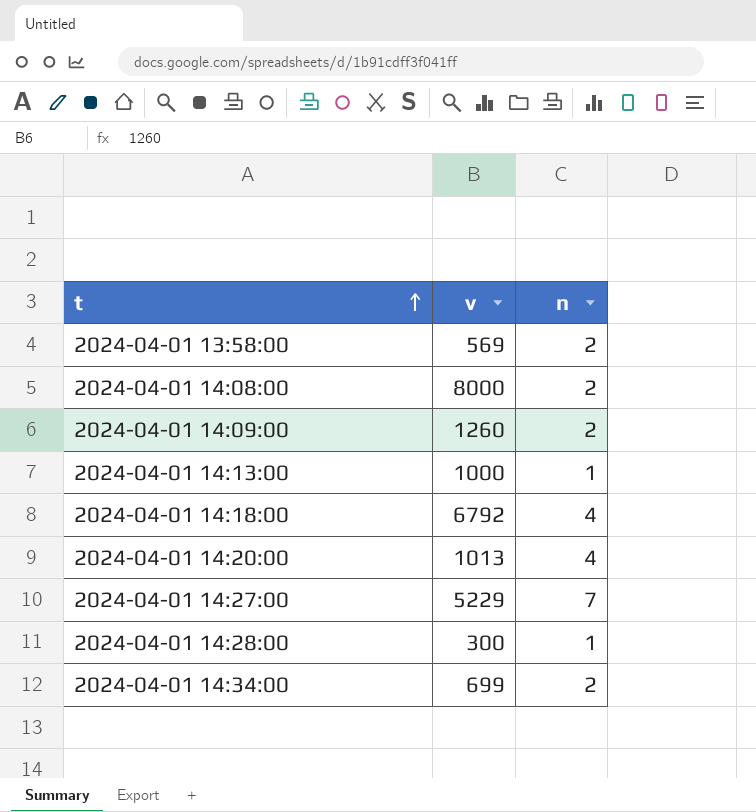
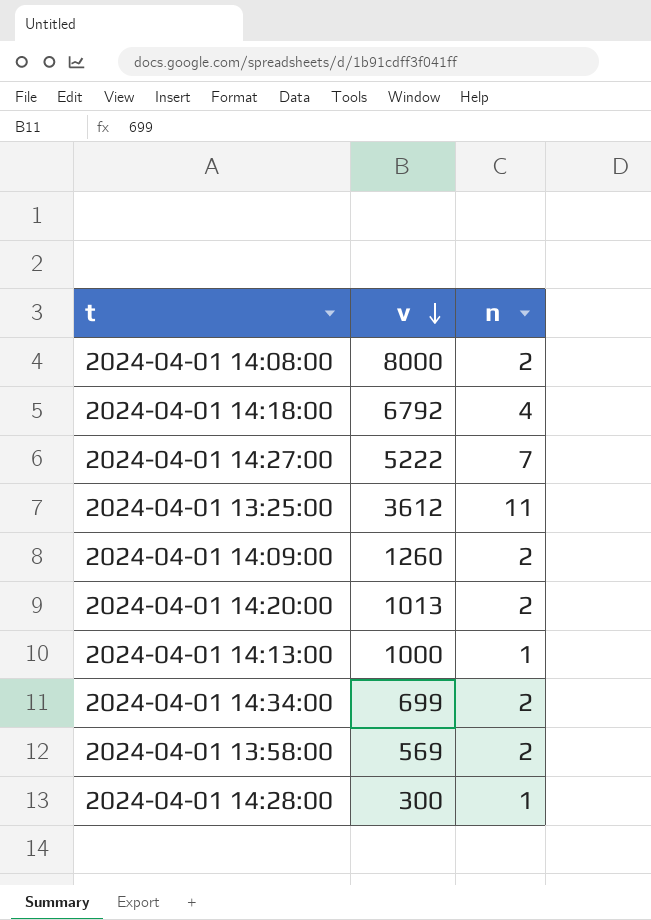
row order: t ascending -> v descending
2024-04-01 14:27:00 | v: 5229 -> 5222
row 2024-04-01 13:25:00: none -> 3612 | 11
2024-04-01 14:20:00 | n: 4 -> 2

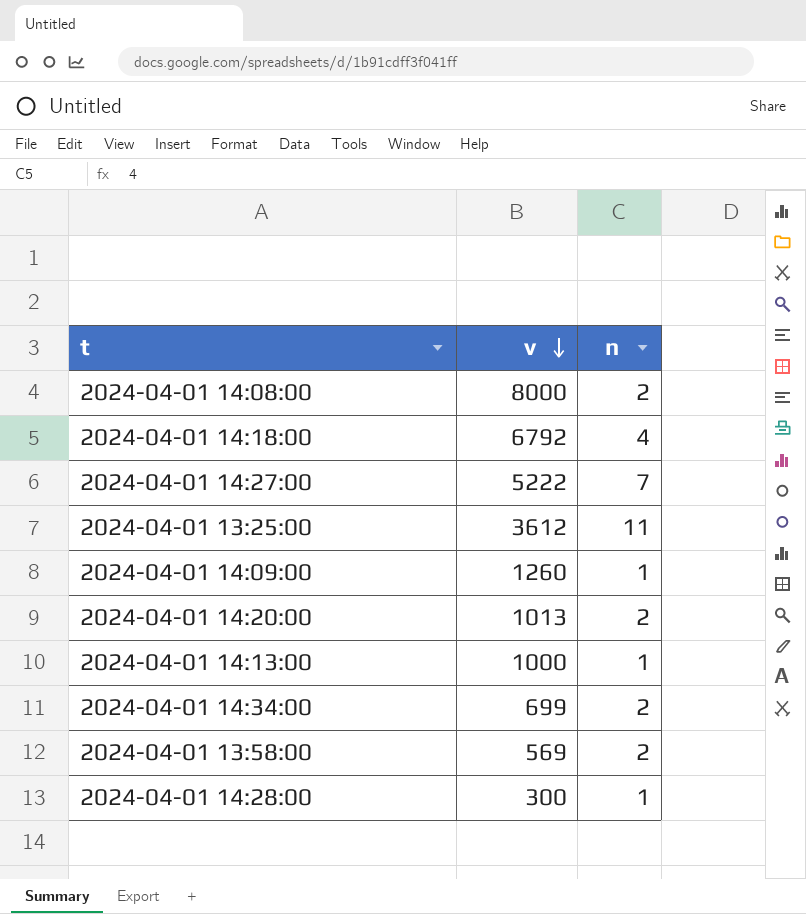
2024-04-01 14:09:00 | n: 2 -> 1

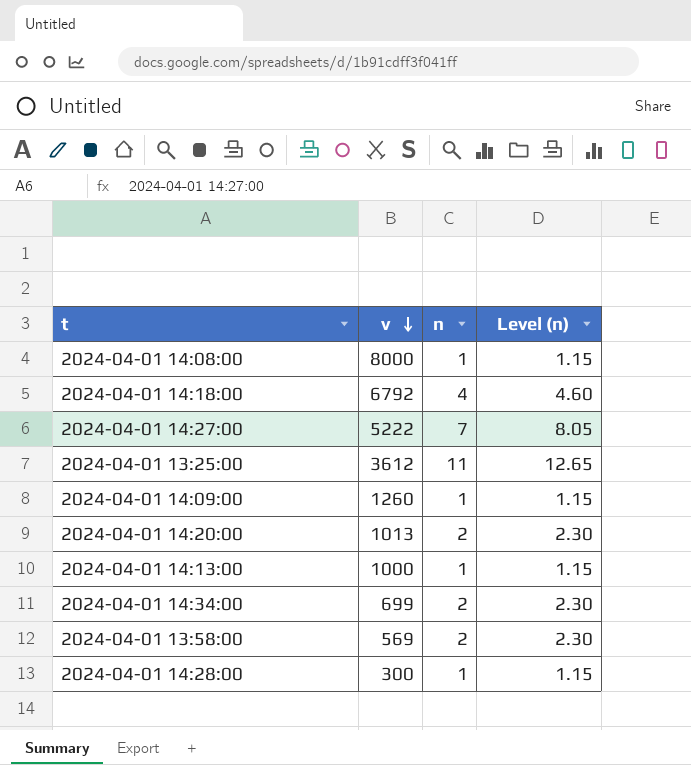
column Level (n) | formula: none -> [n] * 1.15
2024-04-01 14:08:00 | n: 2 -> 1

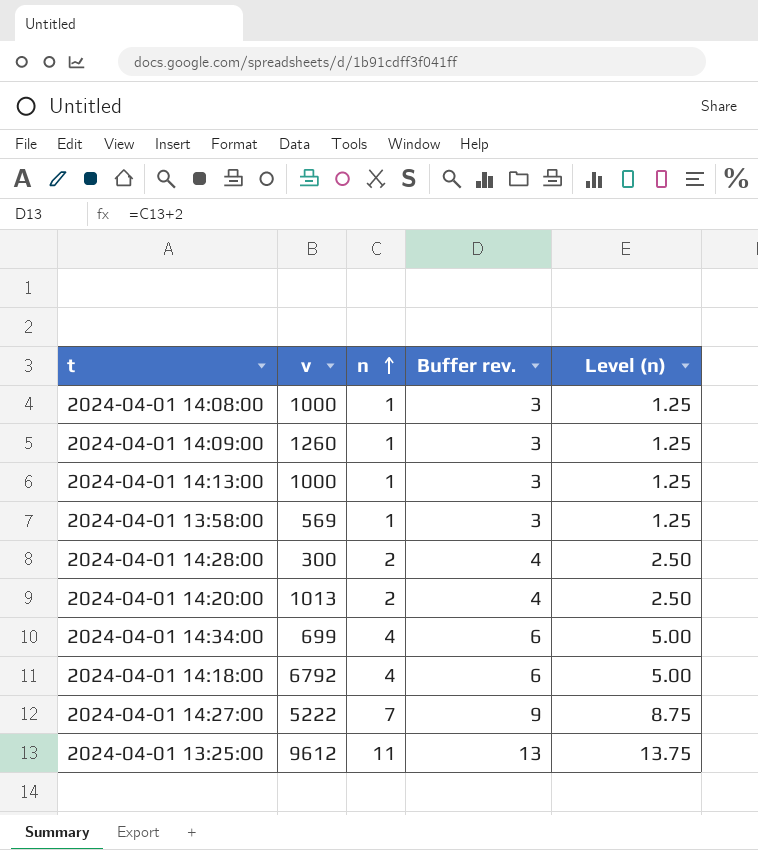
row order: v descending -> n ascending
column Buffer rev. | formula: none -> [n] + 2
column Level (n) | formula: [n] * 1.15 -> [n] * 1.25
2024-04-01 14:08:00 | v: 8000 -> 1000
2024-04-01 13:58:00 | n: 2 -> 1
2024-04-01 14:28:00 | n: 1 -> 2
2024-04-01 14:34:00 | n: 2 -> 4
2024-04-01 13:25:00 | v: 3612 -> 9612

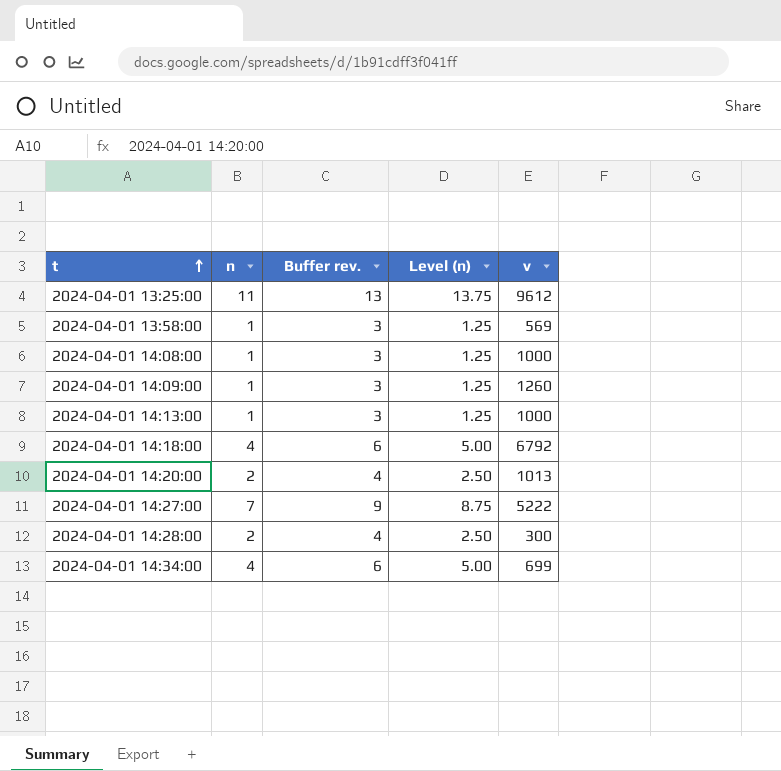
row order: n ascending -> t ascending
column v | position: 2 -> 5

